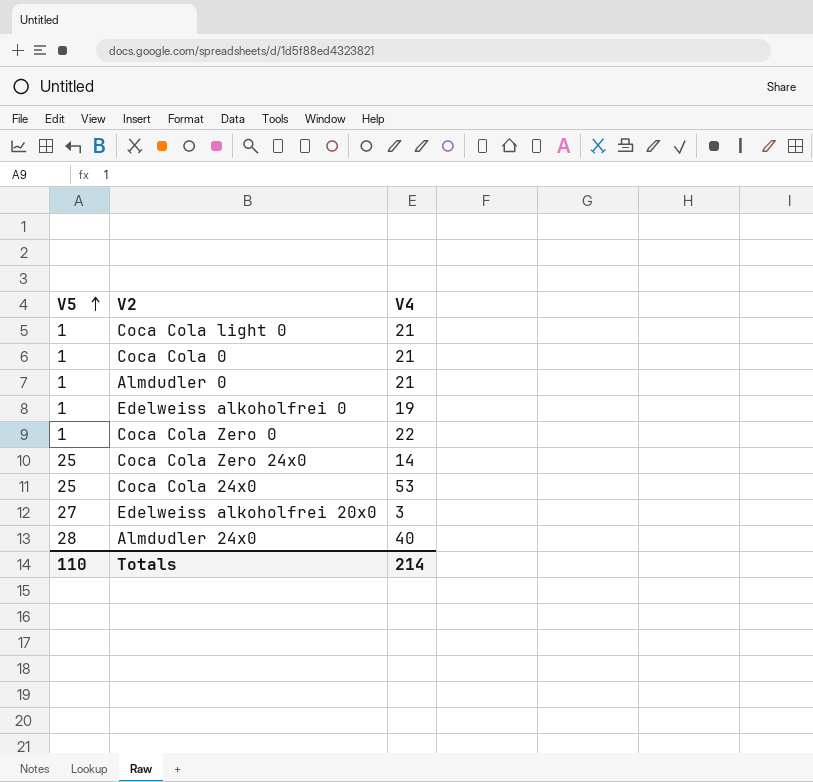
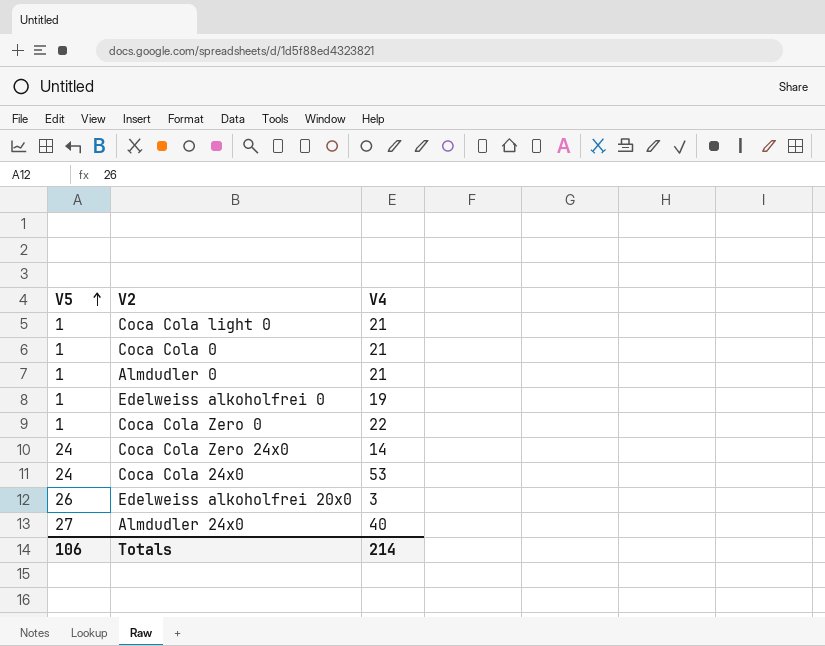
Coca Cola Zero 24x0 | V5: 25 -> 24
Coca Cola 24x0 | V5: 25 -> 24
Edelweiss alkoholfrei 20x0 | V5: 27 -> 26
Almdudler 24x0 | V5: 28 -> 27
Totals | V5: 110 -> 106

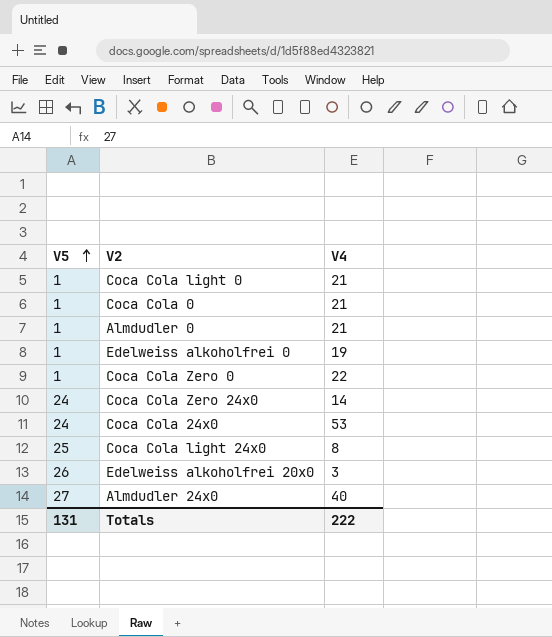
row Coca Cola light 24x0: none -> 25 | 8
Totals | V5: 106 -> 131
Totals | V4: 214 -> 222

